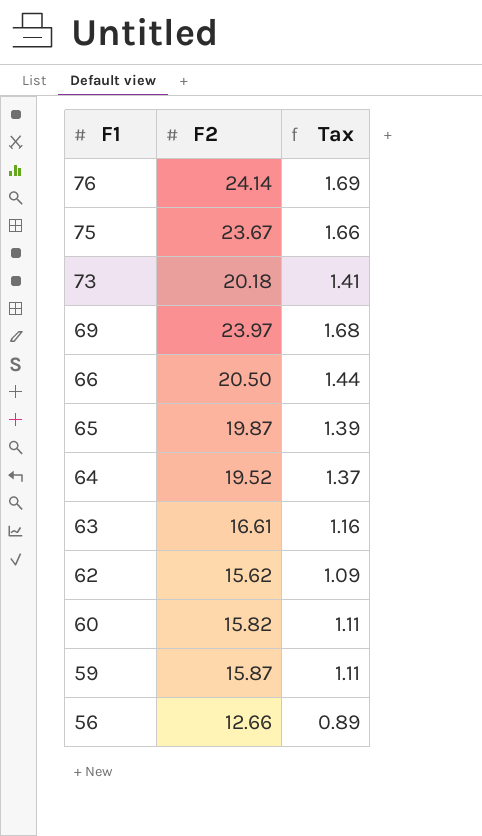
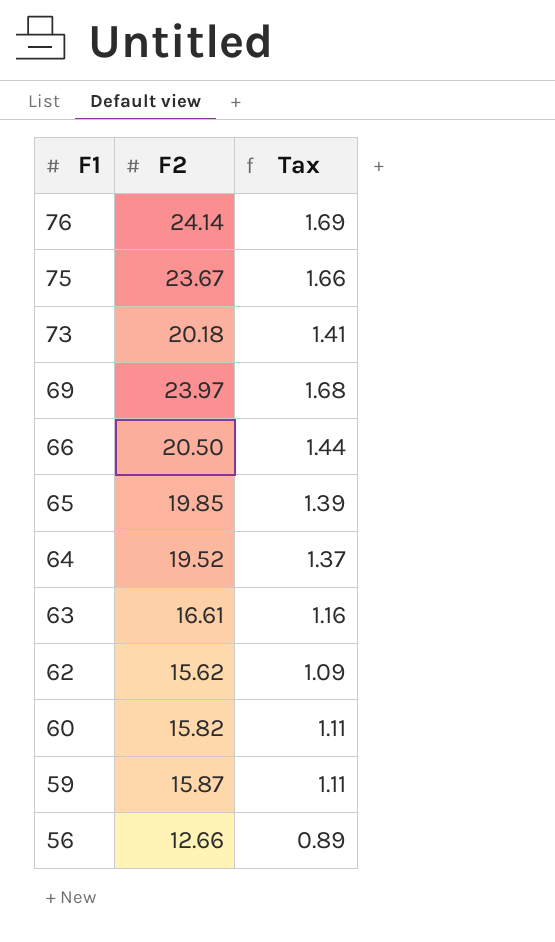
65 | F2: 19.87 -> 19.85

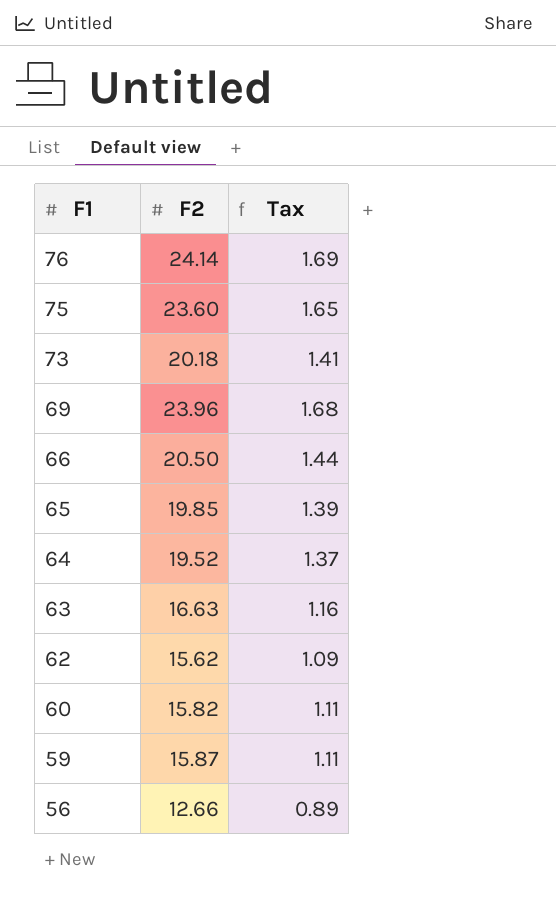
75 | F2: 23.67 -> 23.60
75 | Tax: 1.66 -> 1.65
69 | F2: 23.97 -> 23.96
63 | F2: 16.61 -> 16.63

